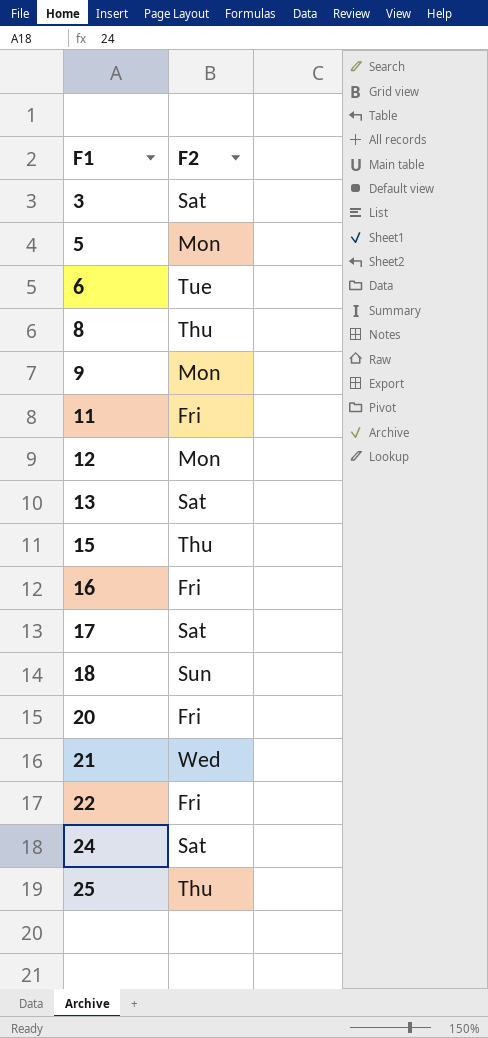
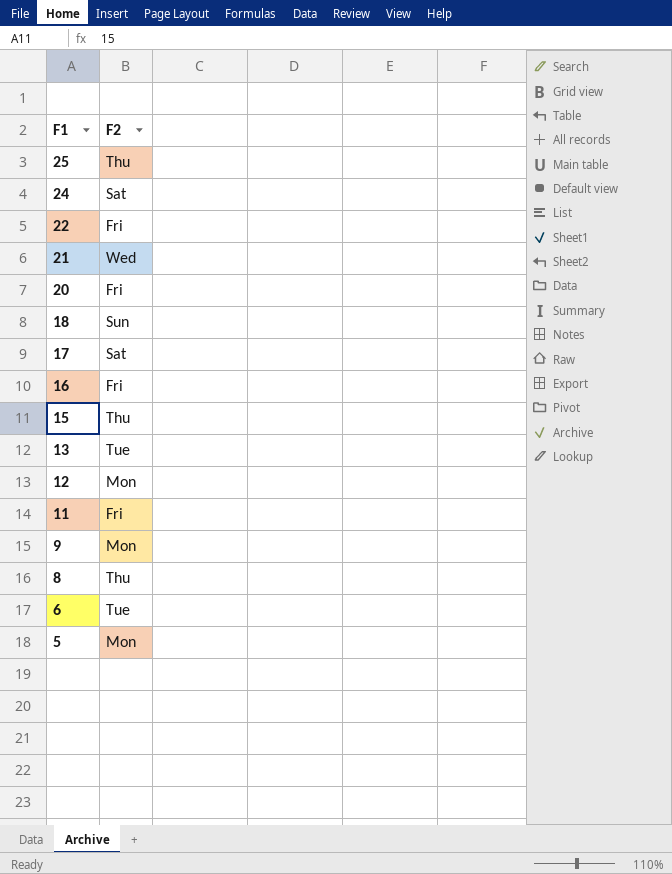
row order: F1 ascending -> F1 descending
row 3: Sat -> none
13 | F2: Sat -> Tue

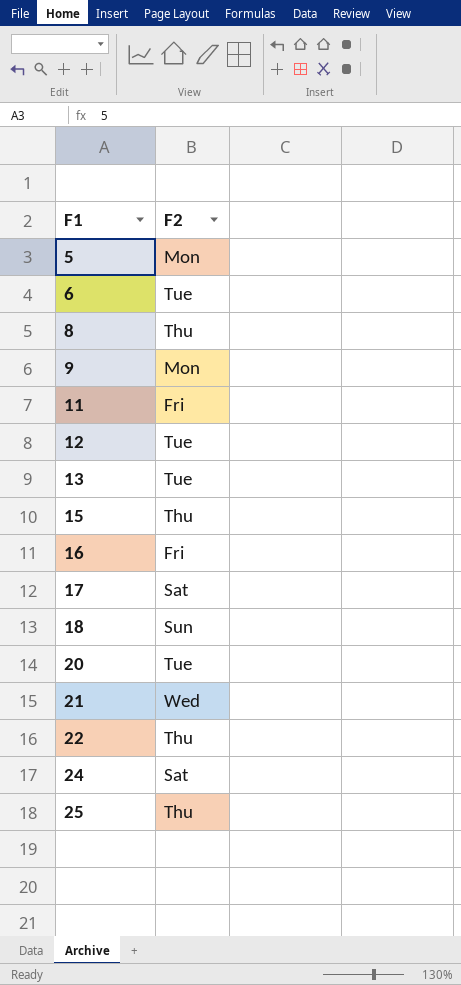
row order: F1 descending -> F1 ascending
12 | F2: Mon -> Tue
20 | F2: Fri -> Tue
22 | F2: Fri -> Thu

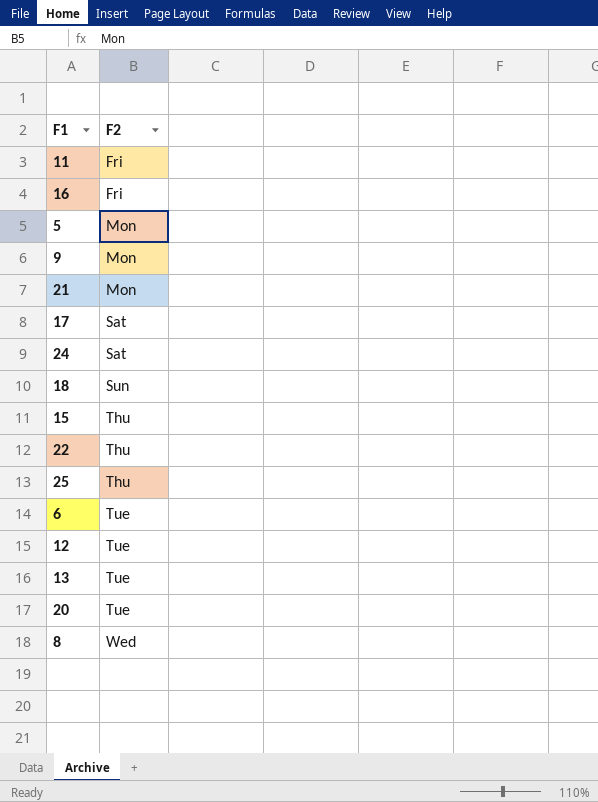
row order: F1 ascending -> F2 ascending
21 | F2: Wed -> Mon
8 | F2: Thu -> Wed

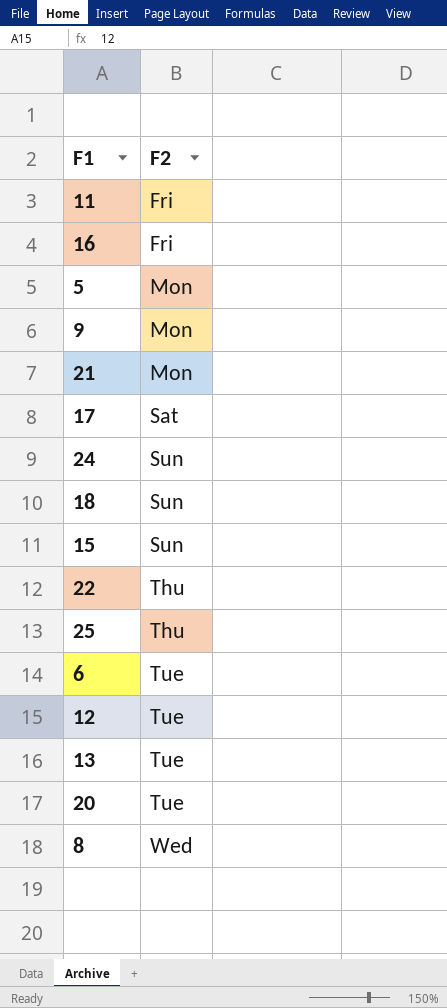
24 | F2: Sat -> Sun
15 | F2: Thu -> Sun

